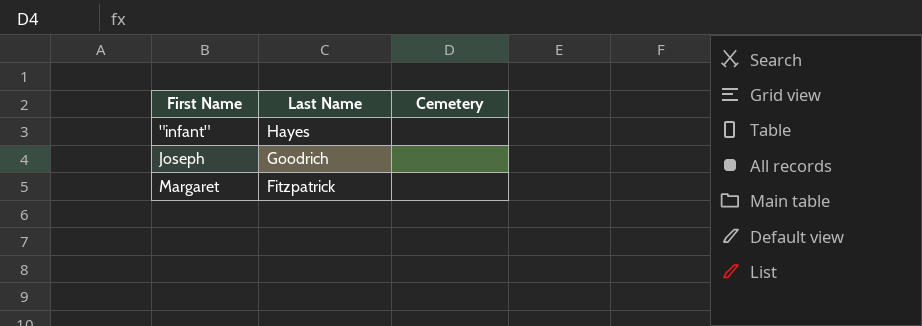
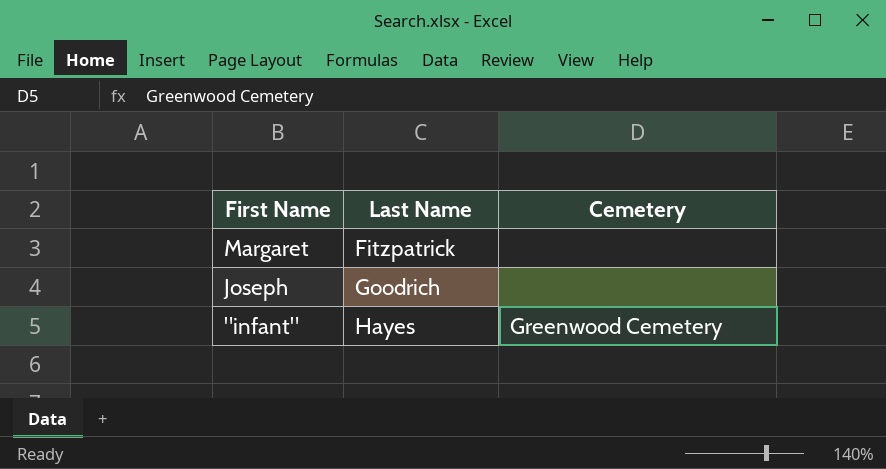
row order: First Name ascending -> First Name descending
"infant" | Cemetery: none -> Greenwood Cemetery

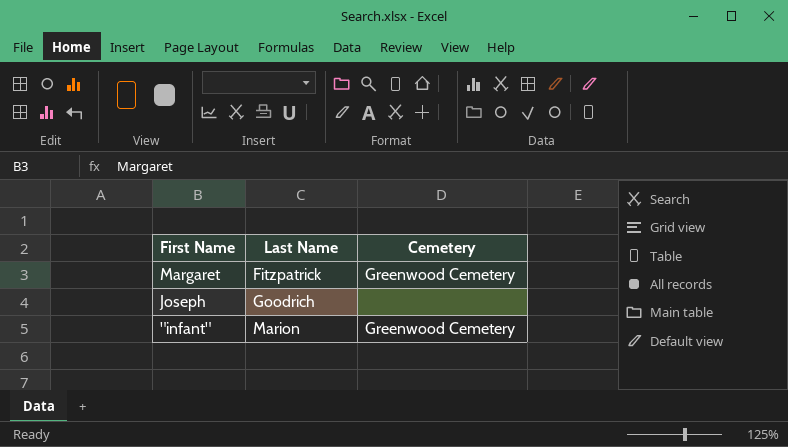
Margaret | Cemetery: none -> Greenwood Cemetery
"infant" | Last Name: Hayes -> Marion

